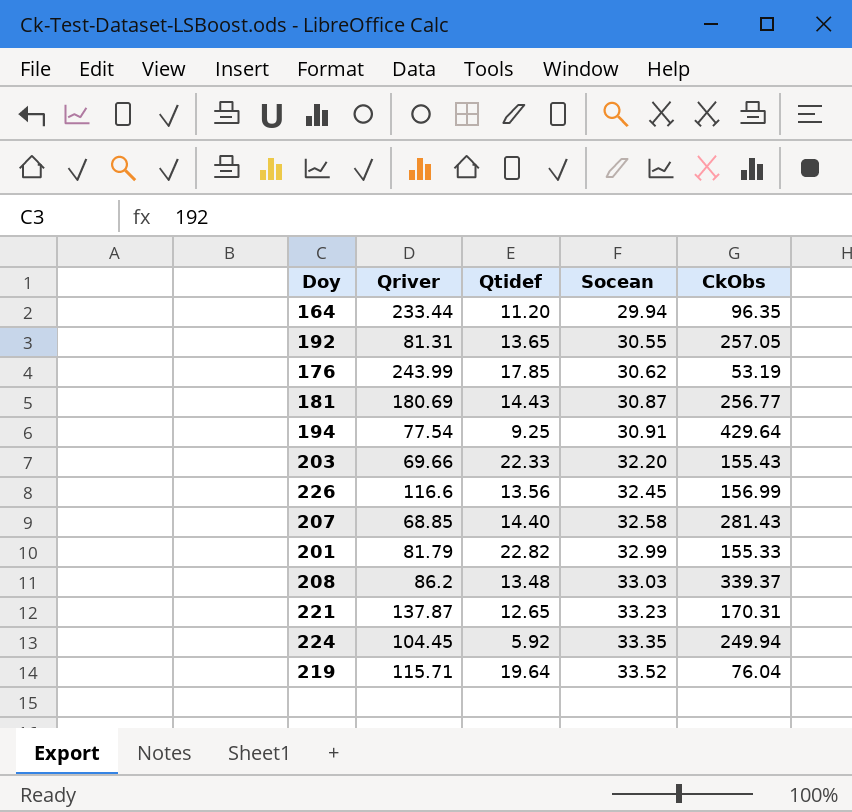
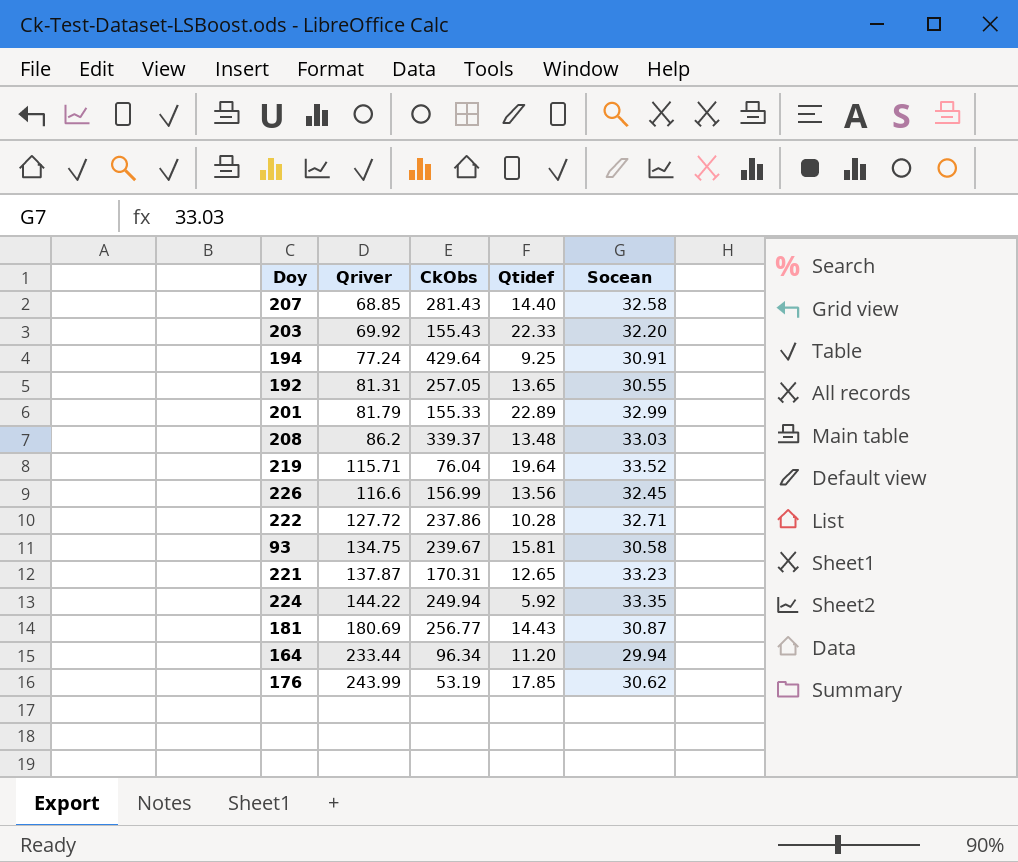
row order: Socean ascending -> Qriver ascending
column CkObs | position: 5 -> 3
203 | Qriver: 69.66 -> 69.92
194 | Qriver: 77.54 -> 77.24
201 | Qtidef: 22.82 -> 22.89
row 222: none -> 127.72 | 237.86 | 10.28 | 32.71
row 93: none -> 134.75 | 239.67 | 15.81 | 30.58
224 | Qriver: 104.45 -> 144.22
164 | CkObs: 96.35 -> 96.34

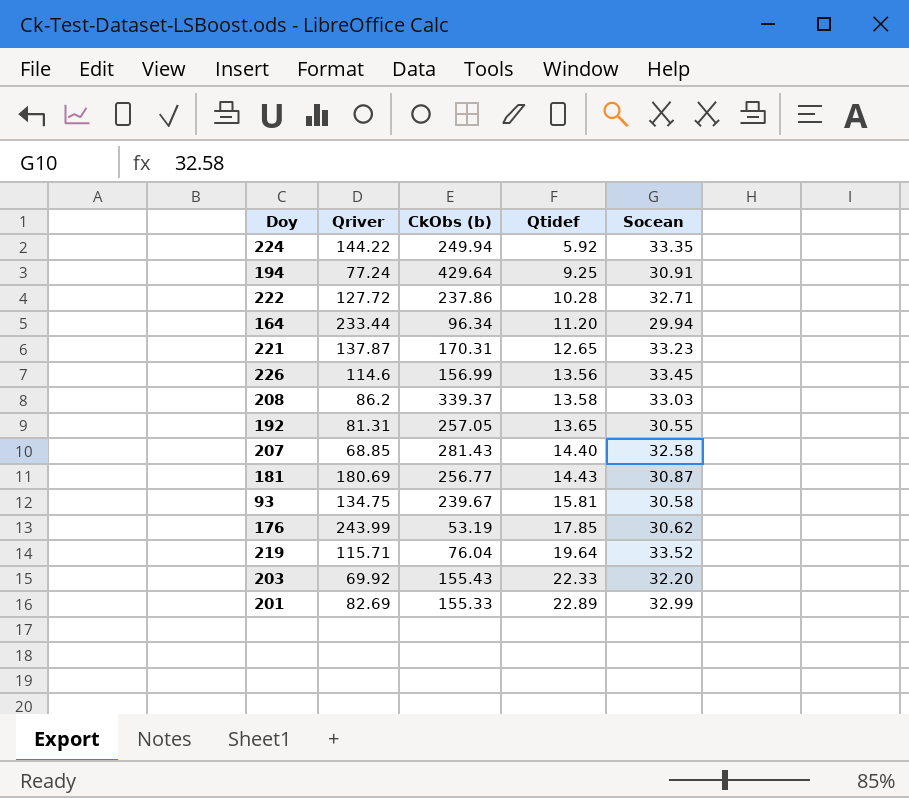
row order: Qriver ascending -> Qtidef ascending
column name: CkObs -> CkObs (b)
226 | Qriver: 116.6 -> 114.6
226 | Socean: 32.45 -> 33.45
208 | Qtidef: 13.48 -> 13.58
201 | Qriver: 81.79 -> 82.69

